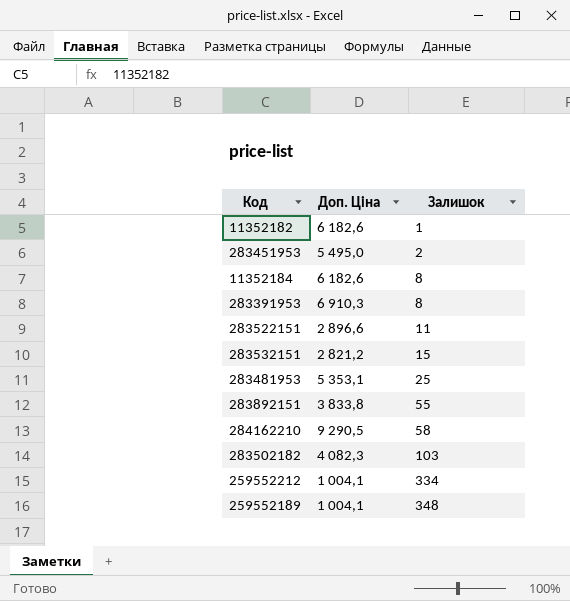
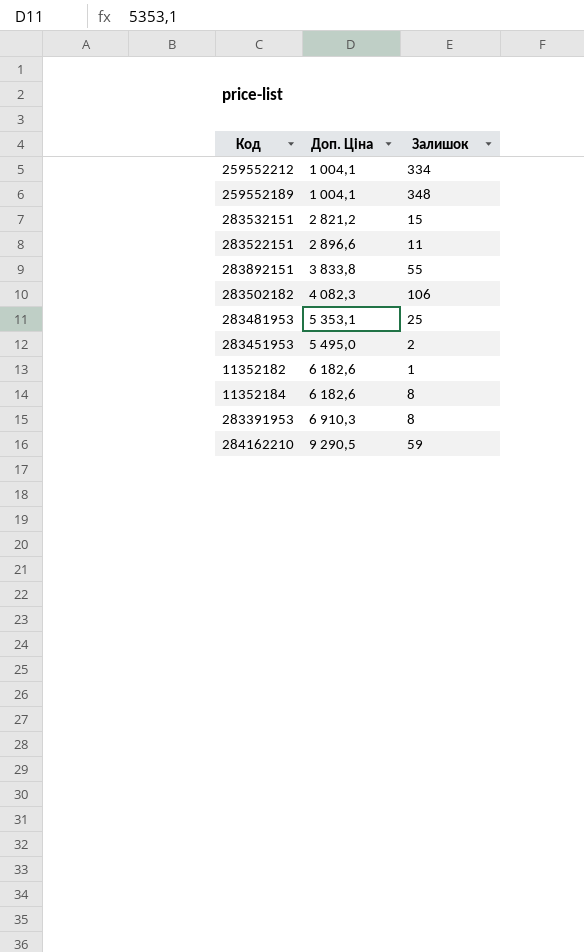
row order: Залишок ascending -> Доп. Ціна ascending
283502182 | Залишок: 103 -> 106
284162210 | Залишок: 58 -> 59

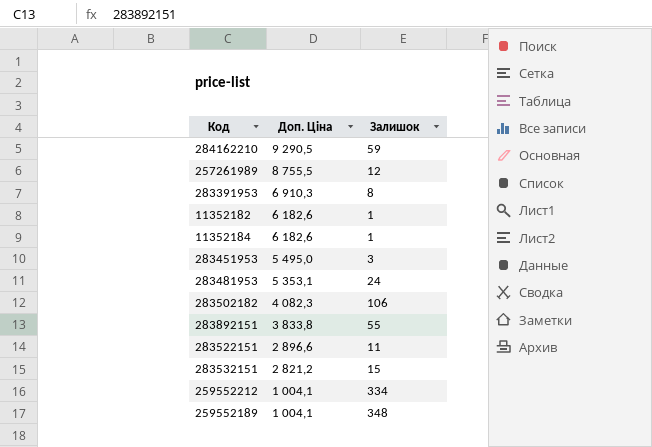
row order: Доп. Ціна ascending -> Доп. Ціна descending
row 257261989: none -> 8 755,5 | 12
11352184 | Залишок: 8 -> 1
283451953 | Залишок: 2 -> 3
283481953 | Залишок: 25 -> 24

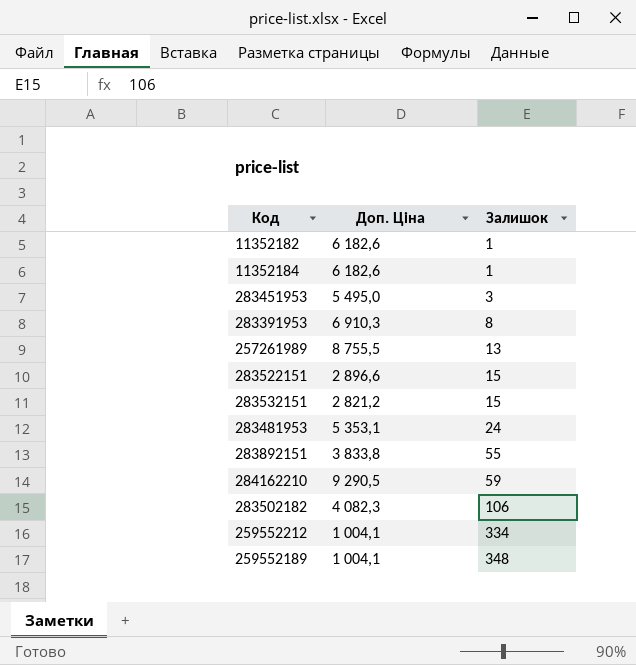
row order: Доп. Ціна descending -> Залишок ascending
257261989 | Залишок: 12 -> 13
283522151 | Залишок: 11 -> 15

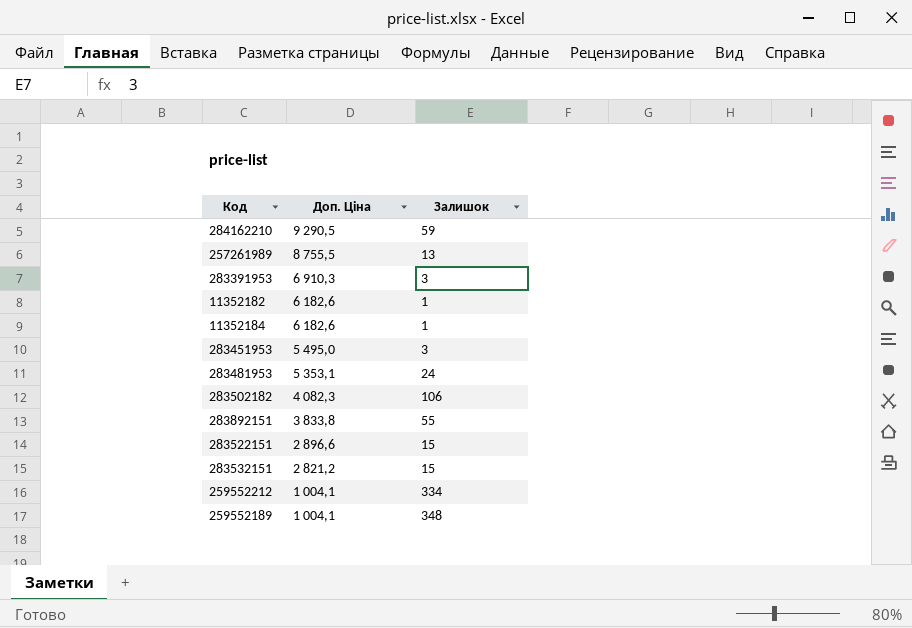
row order: Залишок ascending -> Доп. Ціна descending
283391953 | Залишок: 8 -> 3

